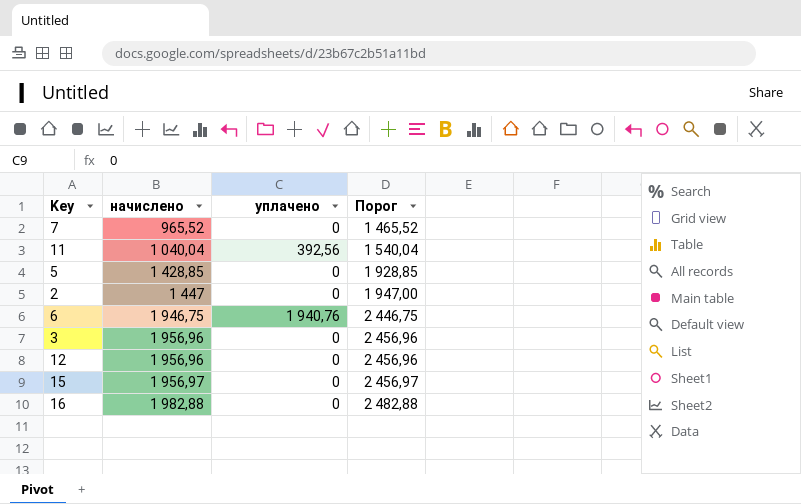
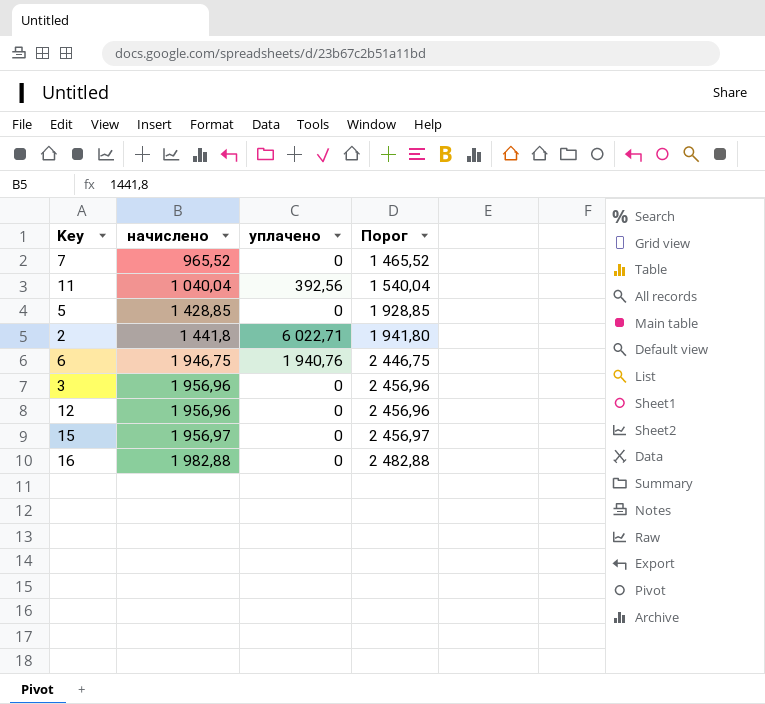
2 | начислено: 1 447 -> 1 441,8
2 | уплачено: 0 -> 6 022,71
2 | Порог: 1 947,00 -> 1 941,80

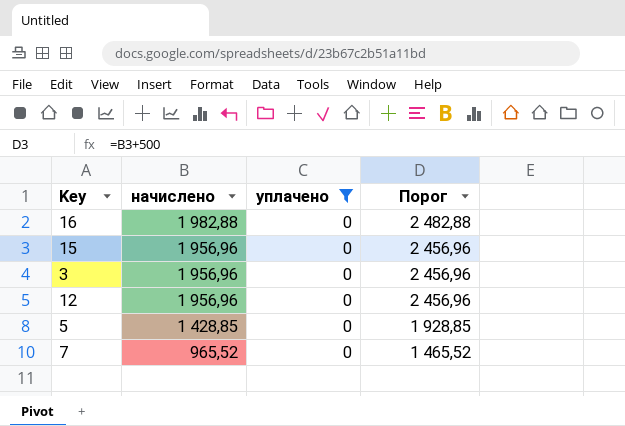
filter: none -> уплачено = 0
row order: начислено ascending -> начислено descending
15 | начислено: 1 956,97 -> 1 956,96
15 | Порог: 2 456,97 -> 2 456,96

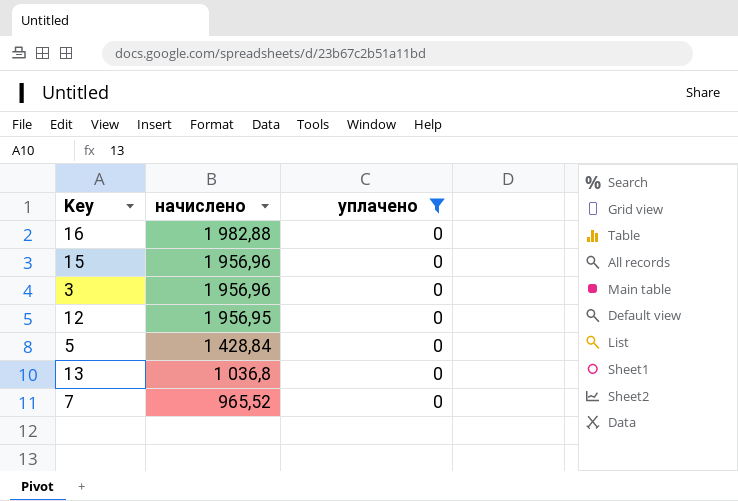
column Порог | formula: [начислено] + 500 -> none
12 | начислено: 1 956,96 -> 1 956,95
5 | начислено: 1 428,85 -> 1 428,84
row 13: none -> 1 036,8 | 0

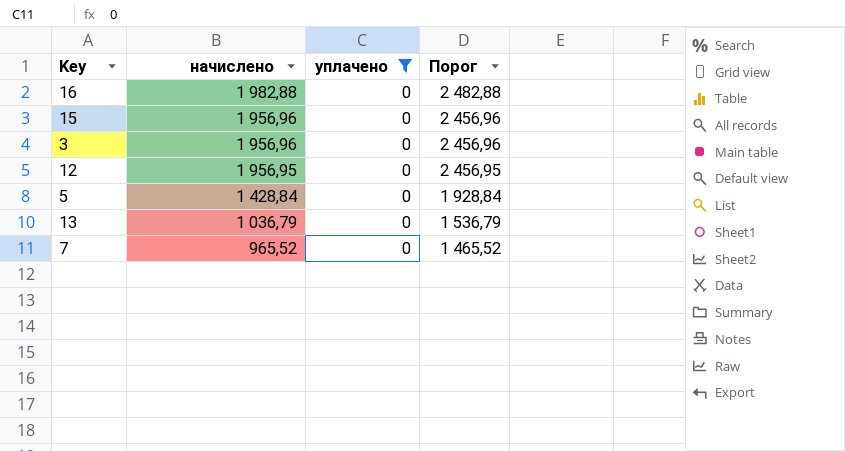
column Порог | formula: none -> [начислено] + 500
13 | начислено: 1 036,8 -> 1 036,79

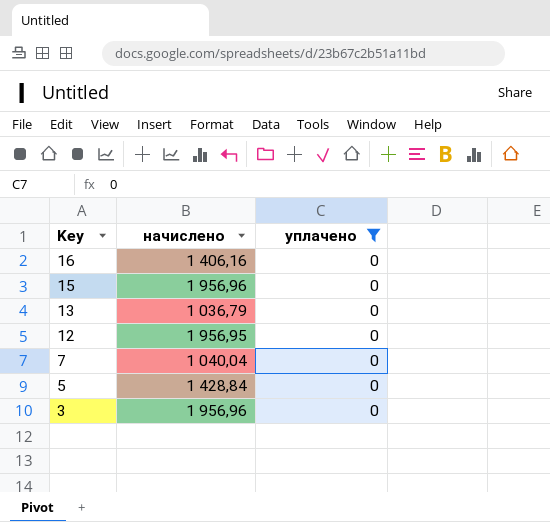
row order: начислено descending -> Key descending
column Порог | formula: [начислено] + 500 -> none
16 | начислено: 1 982,88 -> 1 406,16
7 | начислено: 965,52 -> 1 040,04

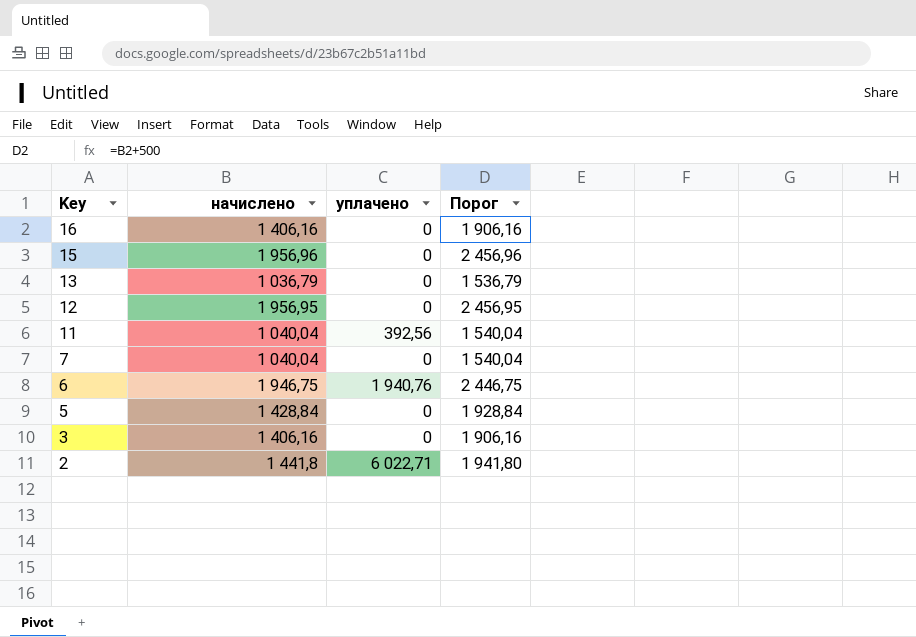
filter: уплачено = 0 -> none
column Порог | formula: none -> [начислено] + 500
3 | начислено: 1 956,96 -> 1 406,16

